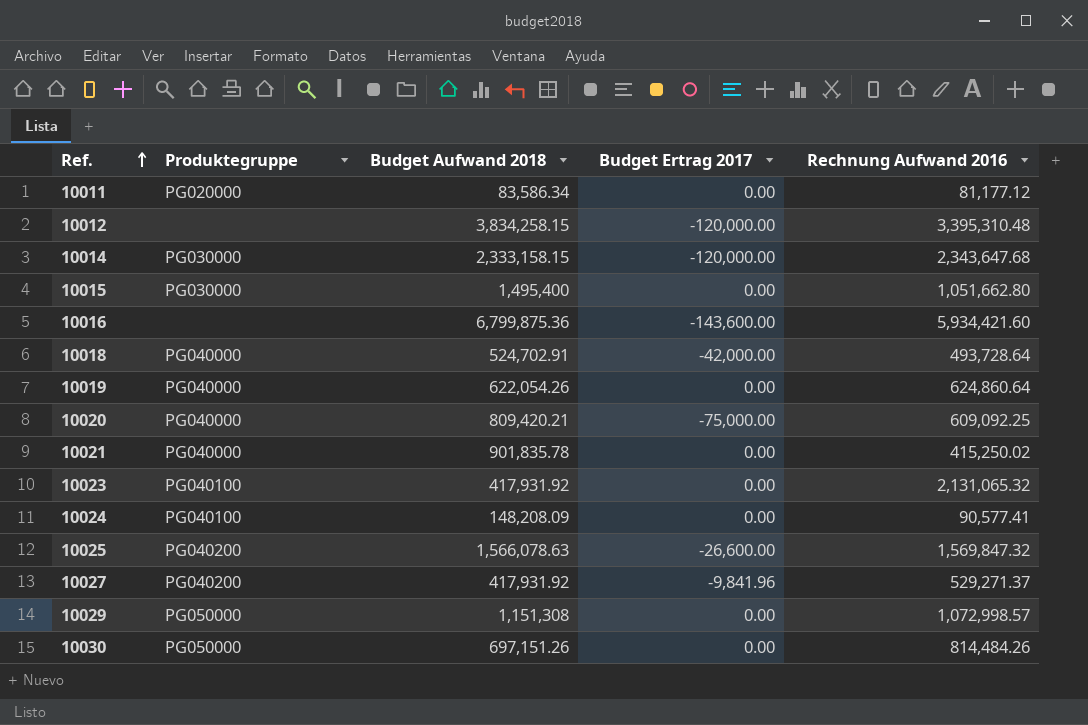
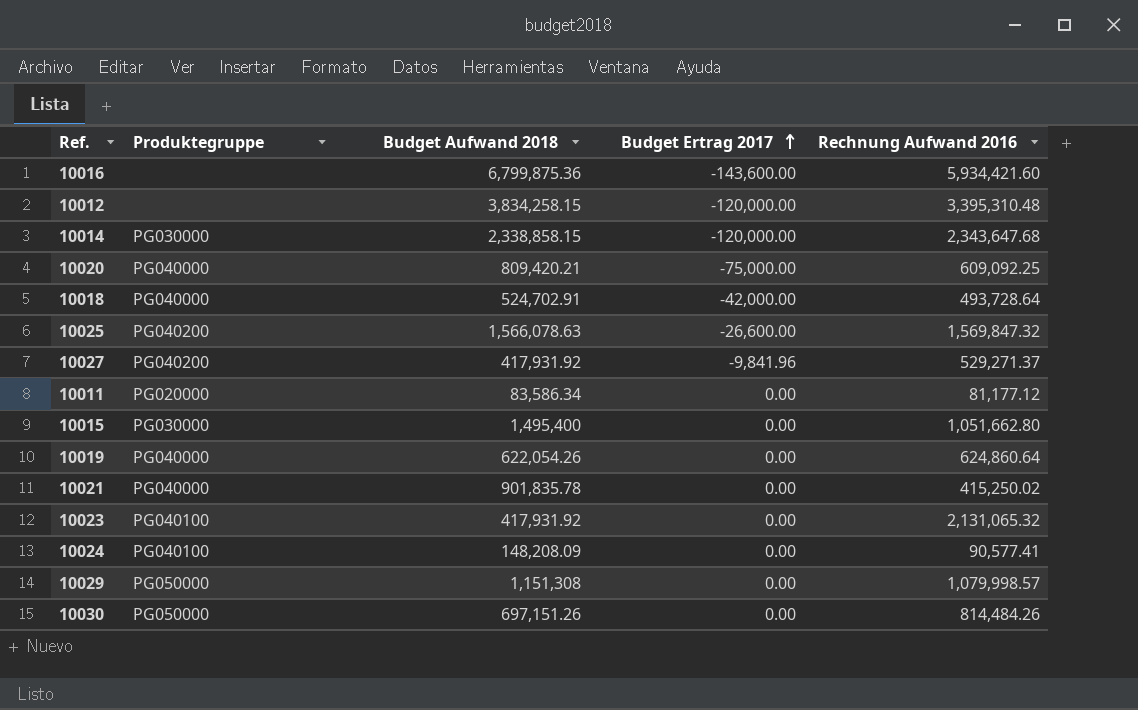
row order: Ref. ascending -> Budget Ertrag 2017 ascending
10014 | Budget Aufwand 2018: 2,333,158.15 -> 2,338,858.15
10029 | Rechnung Aufwand 2016: 1,072,998.57 -> 1,079,998.57

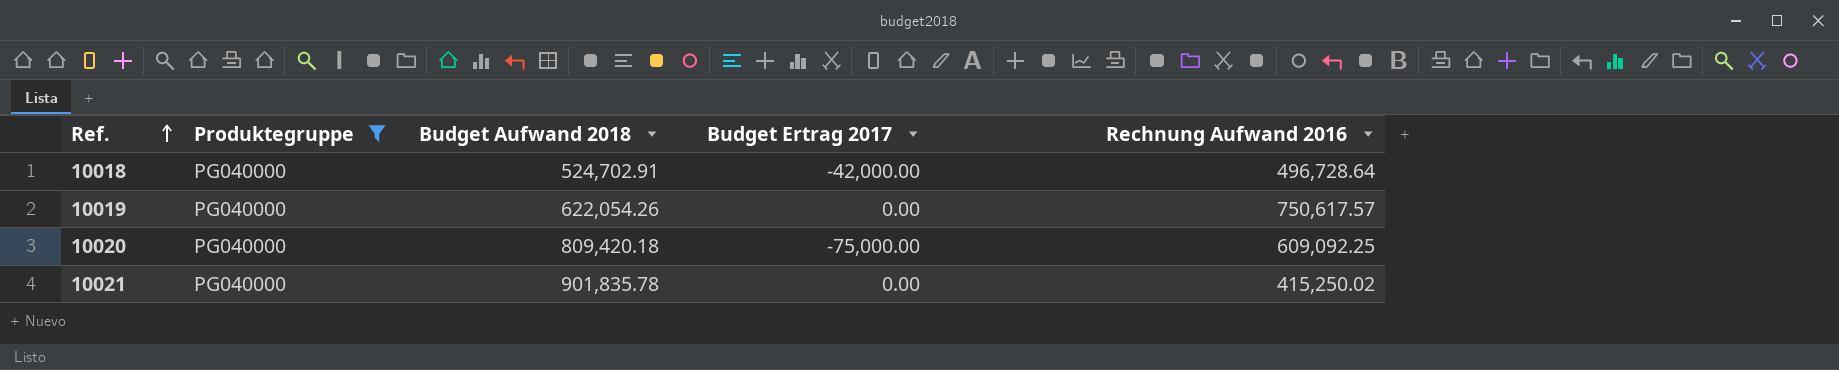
filter: none -> Produktegruppe = PG040000
row order: Budget Ertrag 2017 ascending -> Ref. ascending
10018 | Rechnung Aufwand 2016: 493,728.64 -> 496,728.64
10019 | Rechnung Aufwand 2016: 624,860.64 -> 750,617.57
10020 | Budget Aufwand 2018: 809,420.21 -> 809,420.18

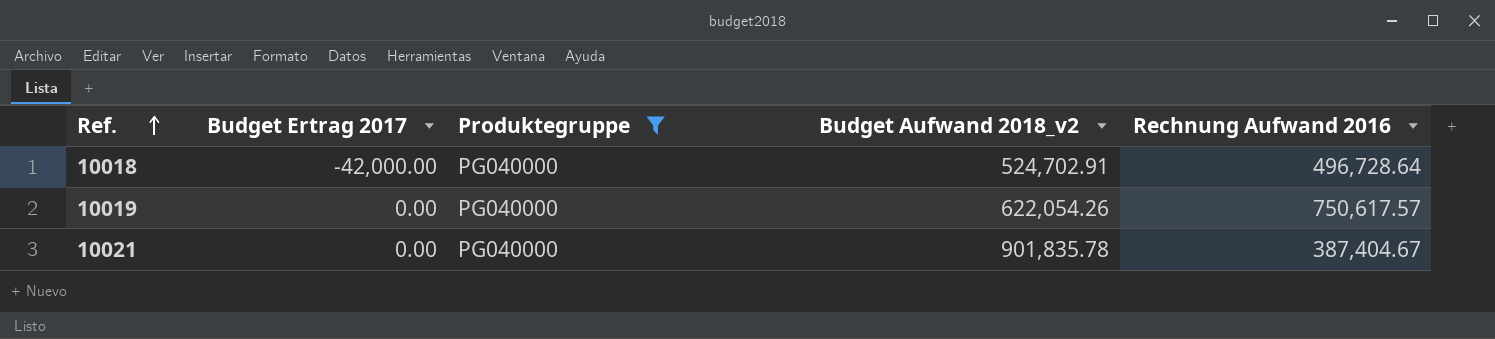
column Budget Ertrag 2017 | position: 4 -> 2
column name: Budget Aufwand 2018 -> Budget Aufwand 2018_v2
row 10020: PG040000 | 809,420.18 | -75,000.00 | 609,092.25 -> none
10021 | Rechnung Aufwand 2016: 415,250.02 -> 387,404.67

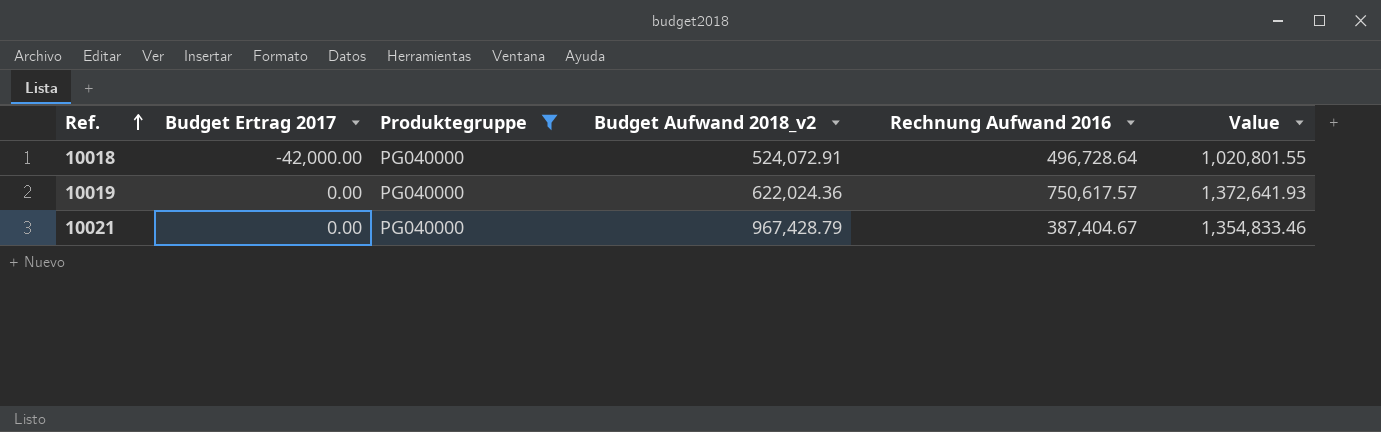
column Value | formula: none -> [Budget Aufwand 2018_v2] + [Rechnung Aufwand 2016]
10018 | Budget Aufwand 2018_v2: 524,702.91 -> 524,072.91
10019 | Budget Aufwand 2018_v2: 622,054.26 -> 622,024.36
10021 | Budget Aufwand 2018_v2: 901,835.78 -> 967,428.79

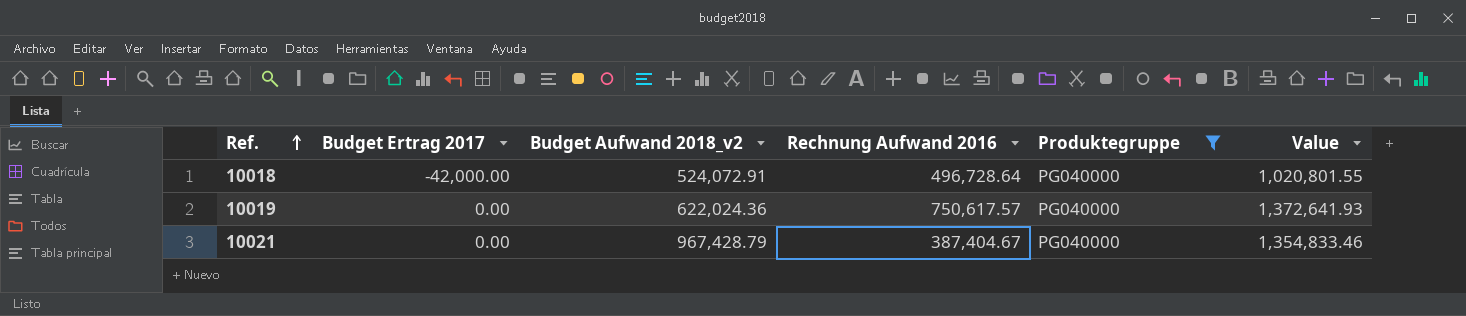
column Produktegruppe | position: 3 -> 5

